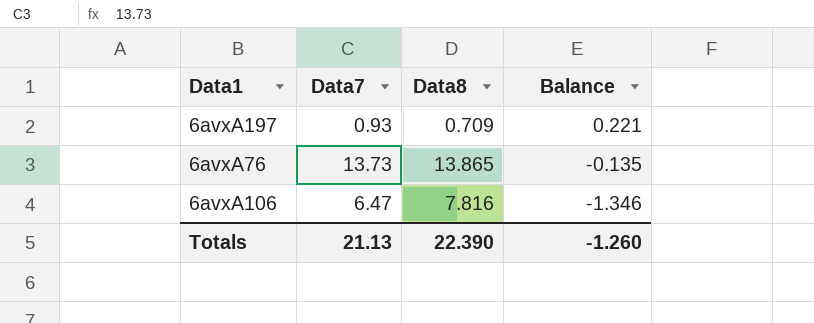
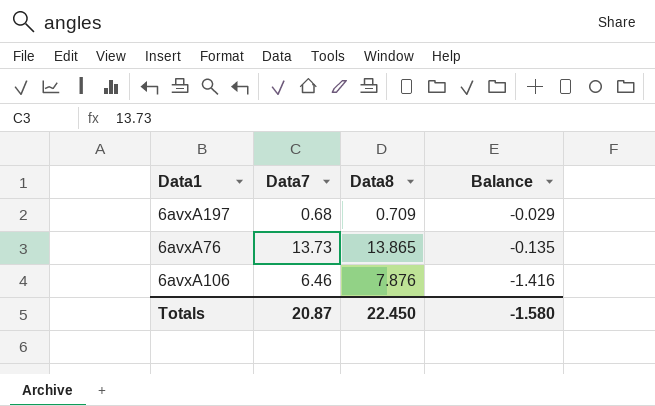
6avxA197 | Data7: 0.93 -> 0.68
6avxA197 | Balance: 0.221 -> -0.029
6avxA106 | Data7: 6.47 -> 6.46
6avxA106 | Data8: 7.816 -> 7.876
6avxA106 | Balance: -1.346 -> -1.416
Totals | Data7: 21.13 -> 20.87
Totals | Data8: 22.390 -> 22.450
Totals | Balance: -1.260 -> -1.580

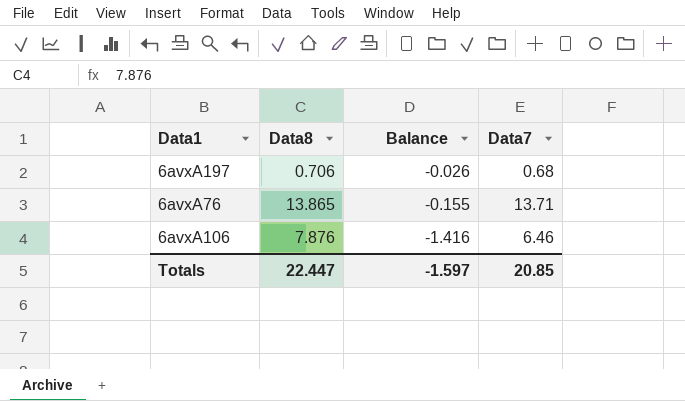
column Data7 | position: 2 -> 4
6avxA197 | Data8: 0.709 -> 0.706
6avxA197 | Balance: -0.029 -> -0.026
6avxA76 | Balance: -0.135 -> -0.155
6avxA76 | Data7: 13.73 -> 13.71
Totals | Data8: 22.450 -> 22.447
Totals | Balance: -1.580 -> -1.597
Totals | Data7: 20.87 -> 20.85

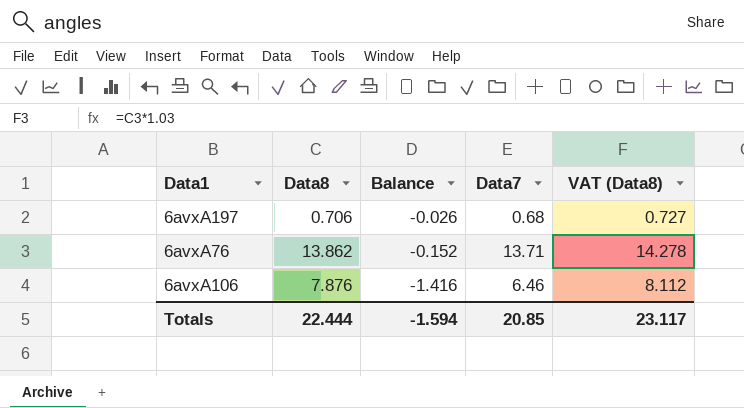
column VAT (Data8) | formula: none -> [Data8] * 1.03
6avxA76 | Data8: 13.865 -> 13.862
6avxA76 | Balance: -0.155 -> -0.152
Totals | Data8: 22.447 -> 22.444
Totals | Balance: -1.597 -> -1.594

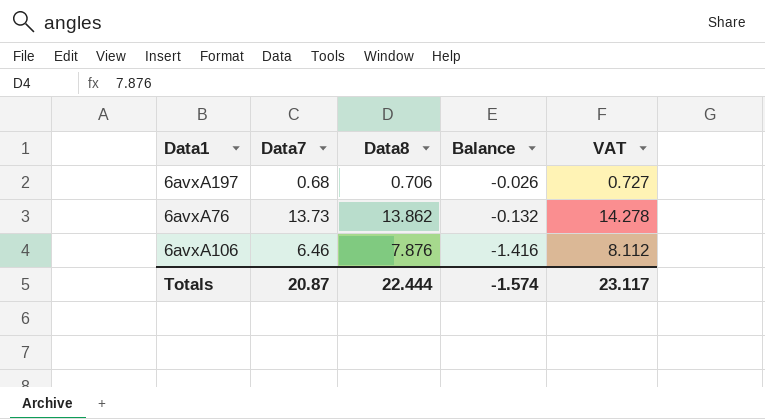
column Data7 | position: 4 -> 2
column name: VAT (Data8) -> VAT
6avxA76 | Data7: 13.71 -> 13.73
6avxA76 | Balance: -0.152 -> -0.132
Totals | Data7: 20.85 -> 20.87
Totals | Balance: -1.594 -> -1.574

